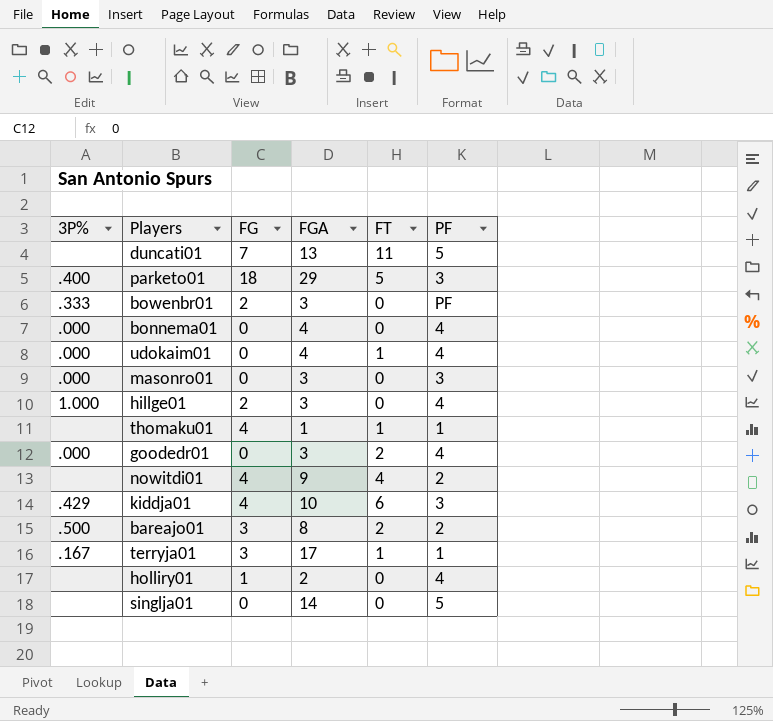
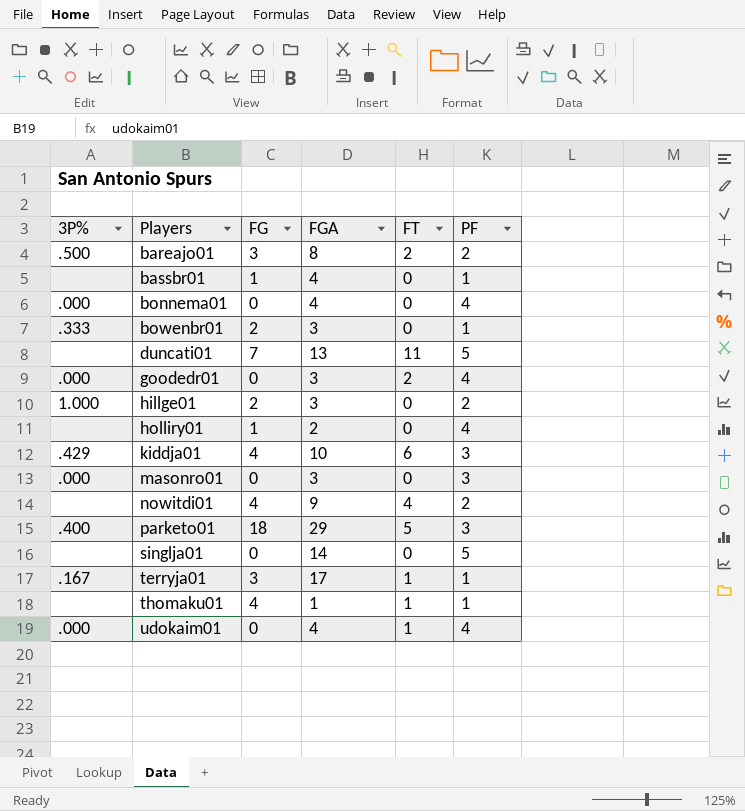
row order: none -> Players ascending
row bassbr01: none -> none | 1 | 4 | 0 | 1
bowenbr01 | PF: PF -> 1
hillge01 | PF: 4 -> 2

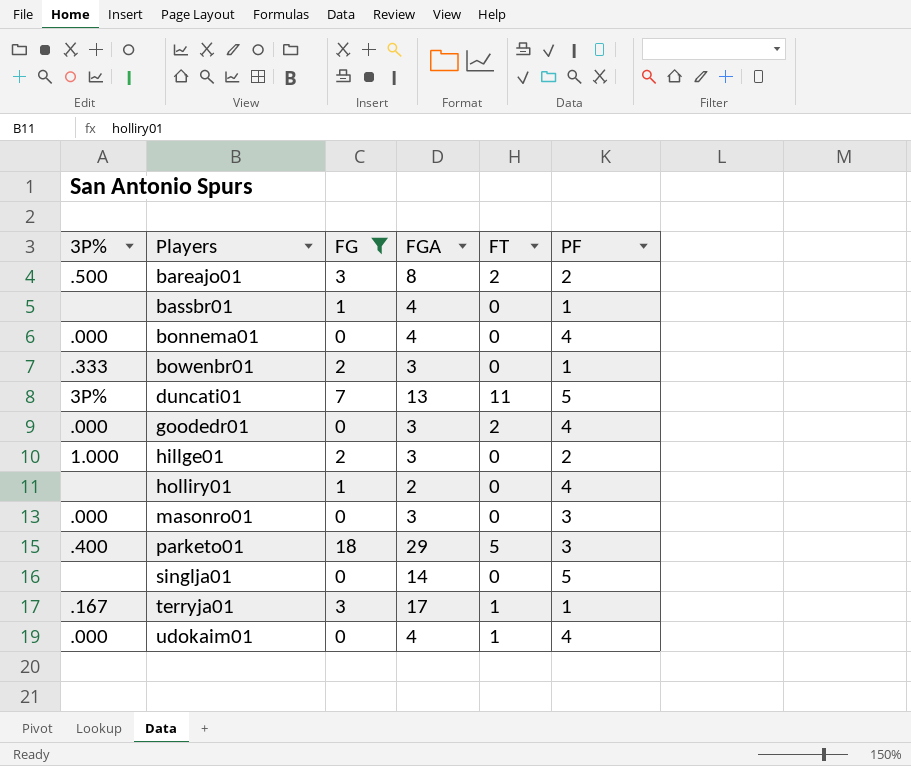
filter: none -> FG != 4
duncati01 | 3P%: none -> 3P%

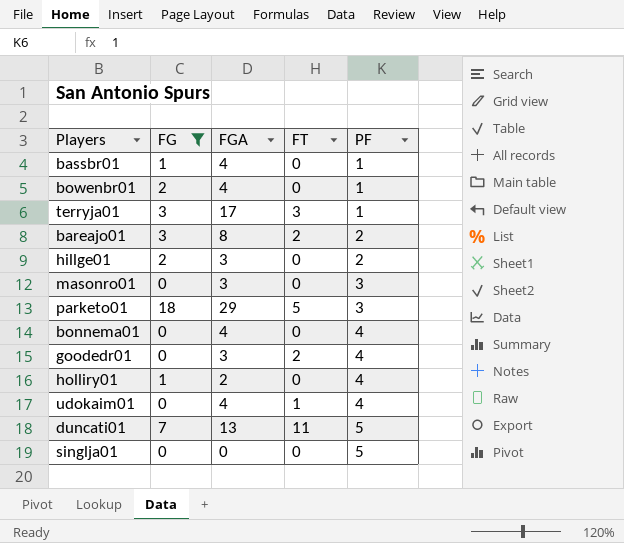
row order: Players ascending -> PF ascending
column 3P% | position: 1 -> none
bowenbr01 | FGA: 3 -> 4
terryja01 | FT: 1 -> 3
singlja01 | FGA: 14 -> 0

